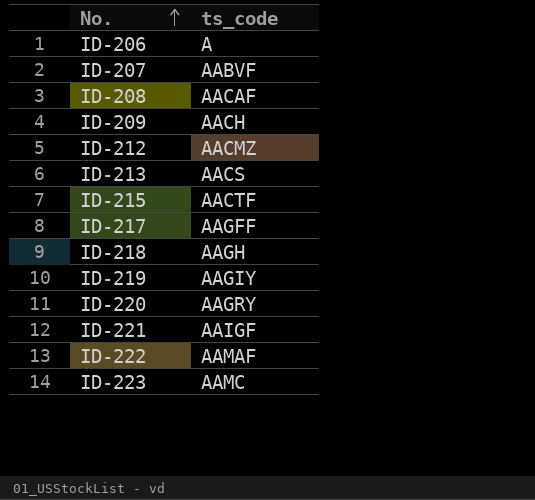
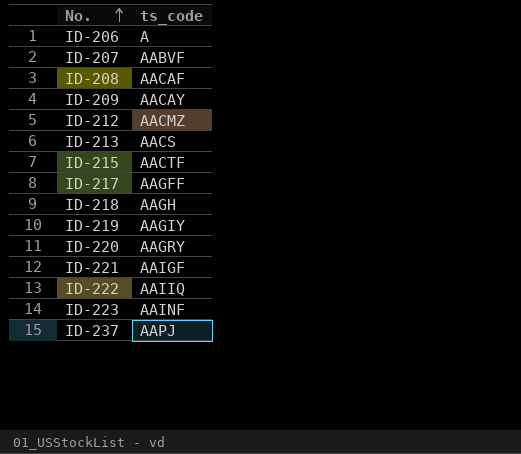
ID-209 | ts_code: AACH -> AACAY
ID-222 | ts_code: AAMAF -> AAIIQ
ID-223 | ts_code: AAMC -> AAINF
row ID-237: none -> AAPJ

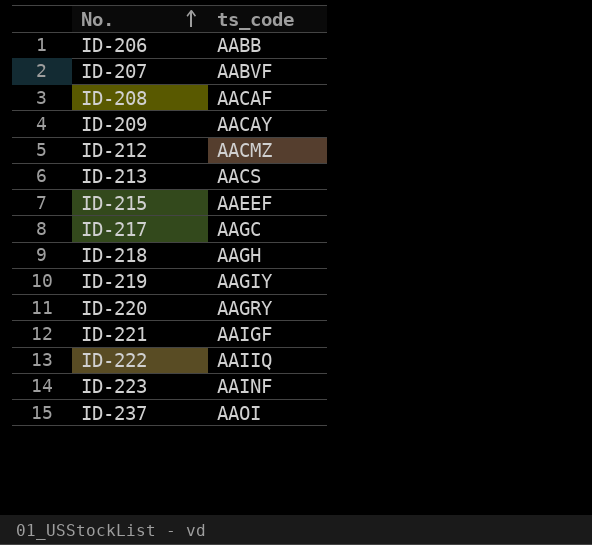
ID-206 | ts_code: A -> AABB
ID-215 | ts_code: AACTF -> AAEEF
ID-217 | ts_code: AAGFF -> AAGC
ID-237 | ts_code: AAPJ -> AAOI

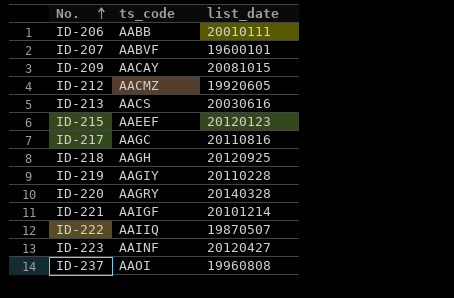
column list_date | position: none -> 3
row ID-208: AACAF -> none

